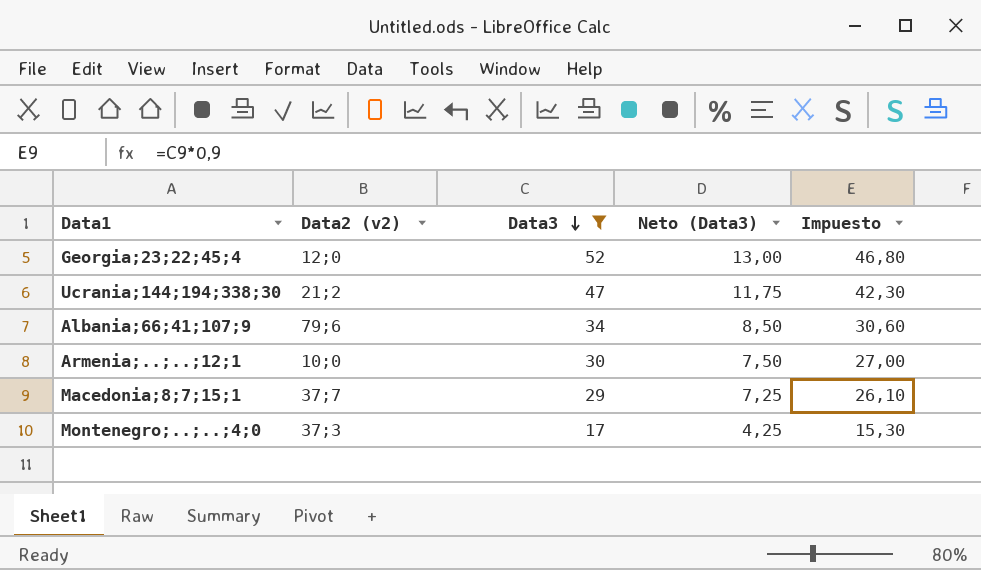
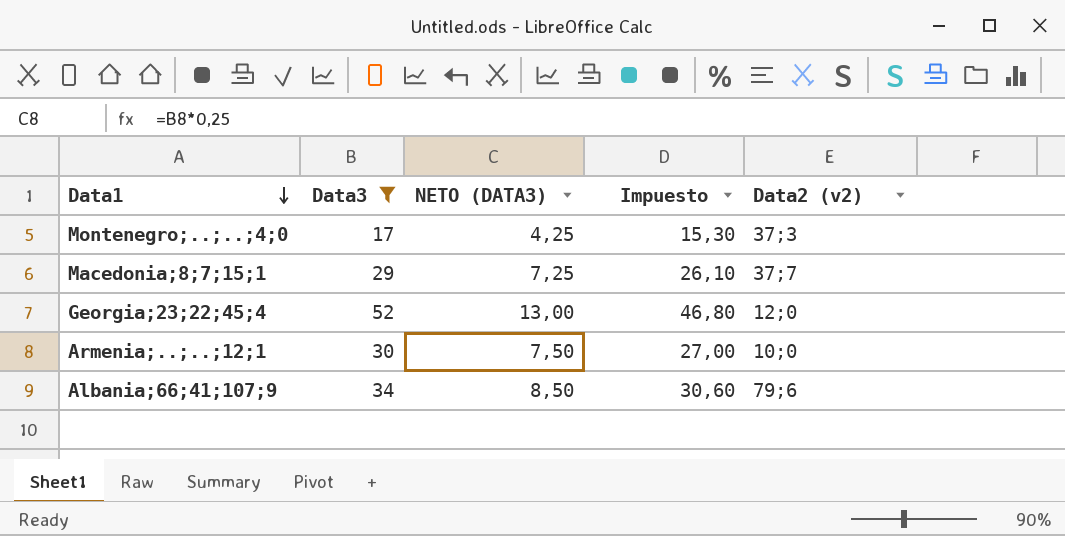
row order: Data3 descending -> Data1 descending
column name: Neto (Data3) -> NETO (DATA3)
column Data2 (v2) | position: 2 -> 5
row Ucrania;144;194;338;30: 21;2 | 47 | 11,75 | 42,30 -> none

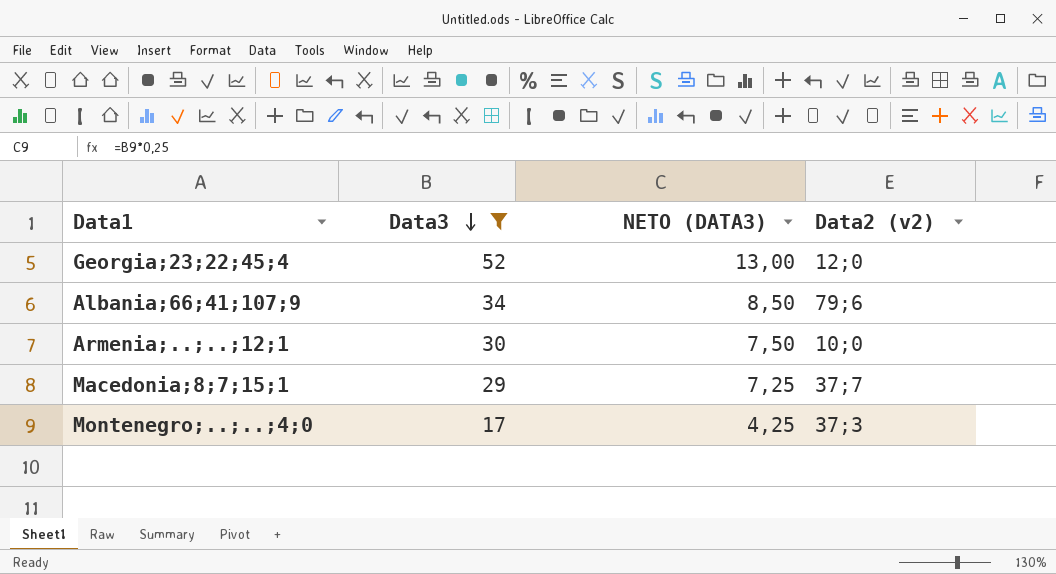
row order: Data1 descending -> Data3 descending
column Impuesto | formula: [Data3] * 0,9 -> none

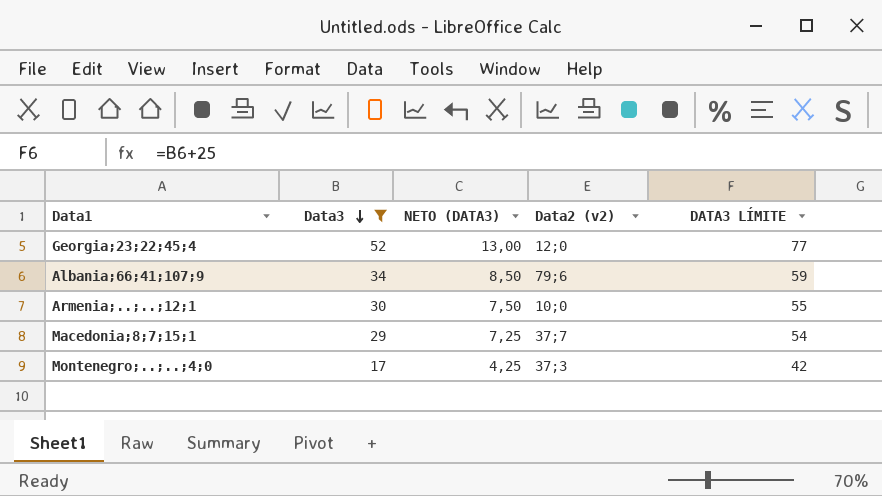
column DATA3 LÍMITE | formula: none -> [Data3] + 25

